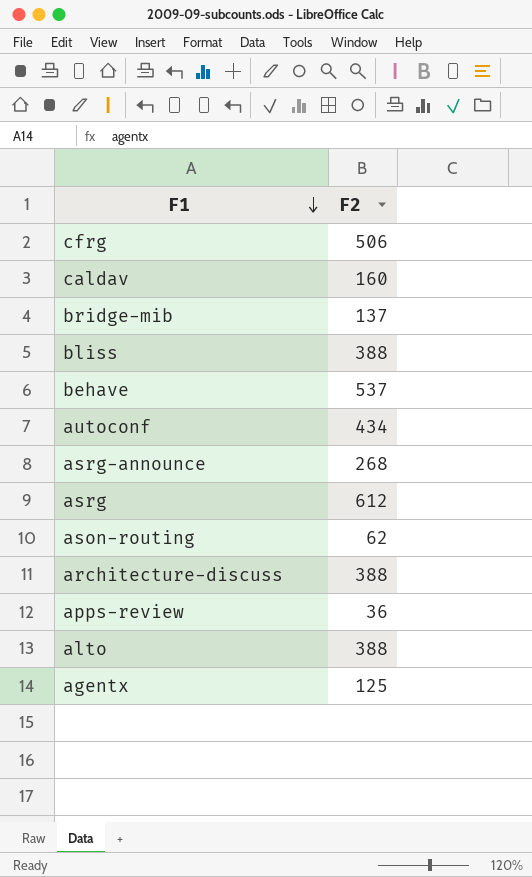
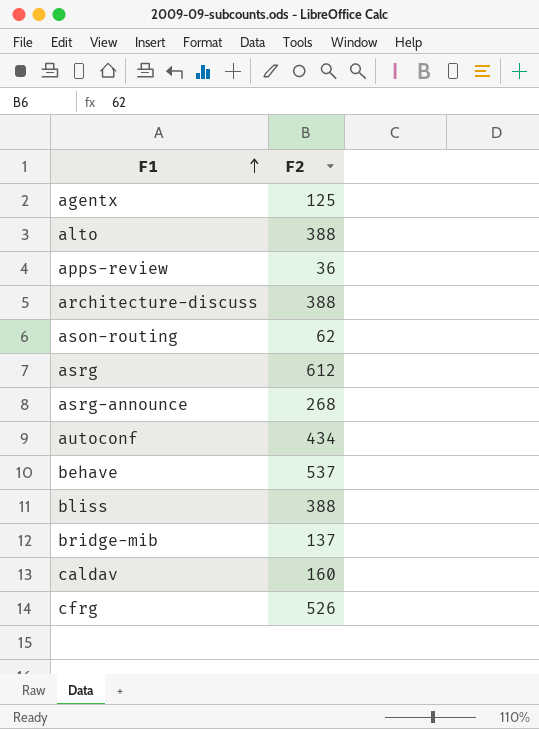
row order: F1 descending -> F1 ascending
cfrg | F2: 506 -> 526

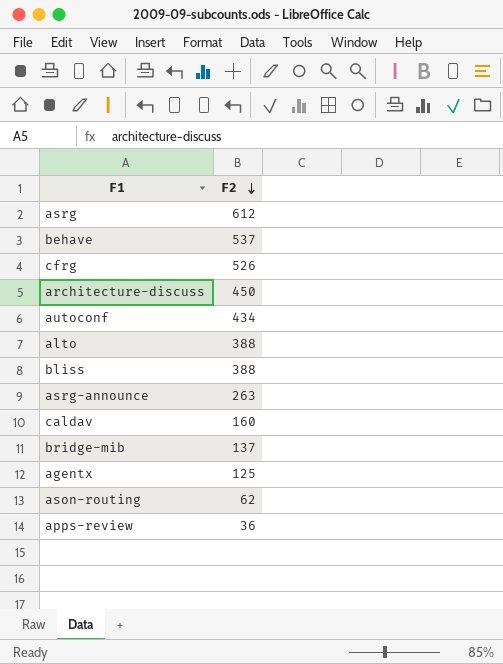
row order: F1 ascending -> F2 descending
architecture-discuss | F2: 388 -> 450
asrg-announce | F2: 268 -> 263

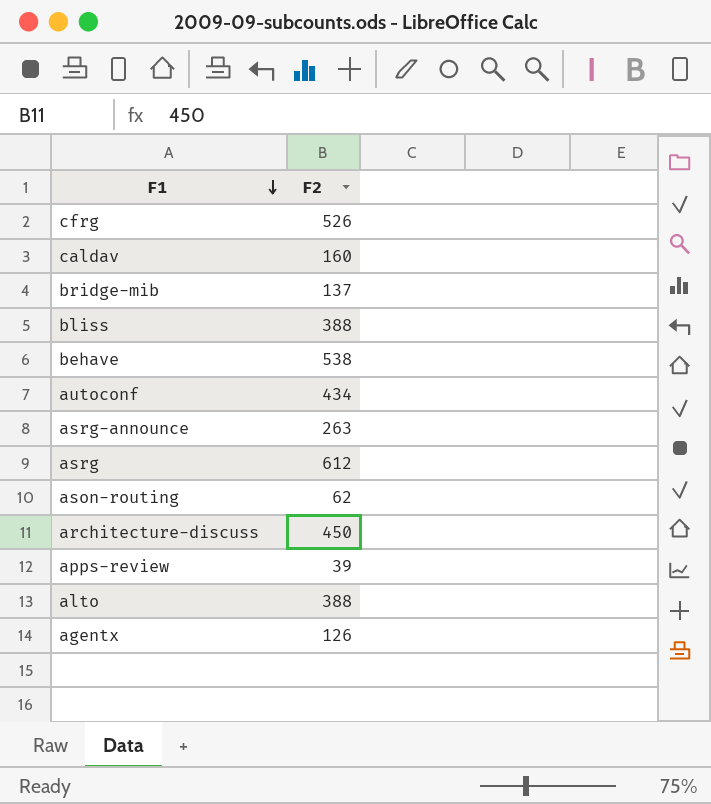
row order: F2 descending -> F1 descending
behave | F2: 537 -> 538
apps-review | F2: 36 -> 39
agentx | F2: 125 -> 126

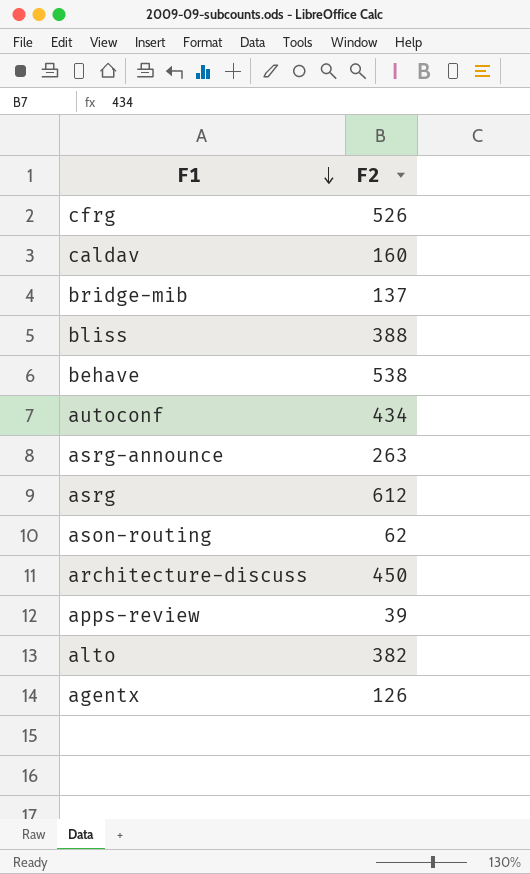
alto | F2: 388 -> 382

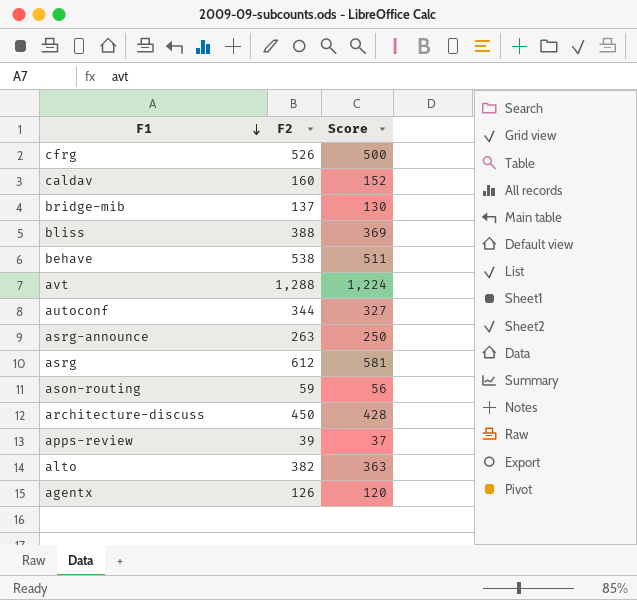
column Score | formula: none -> [F2] * 0.95
row avt: none -> 1,288 | 1,224
autoconf | F2: 434 -> 344
ason-routing | F2: 62 -> 59

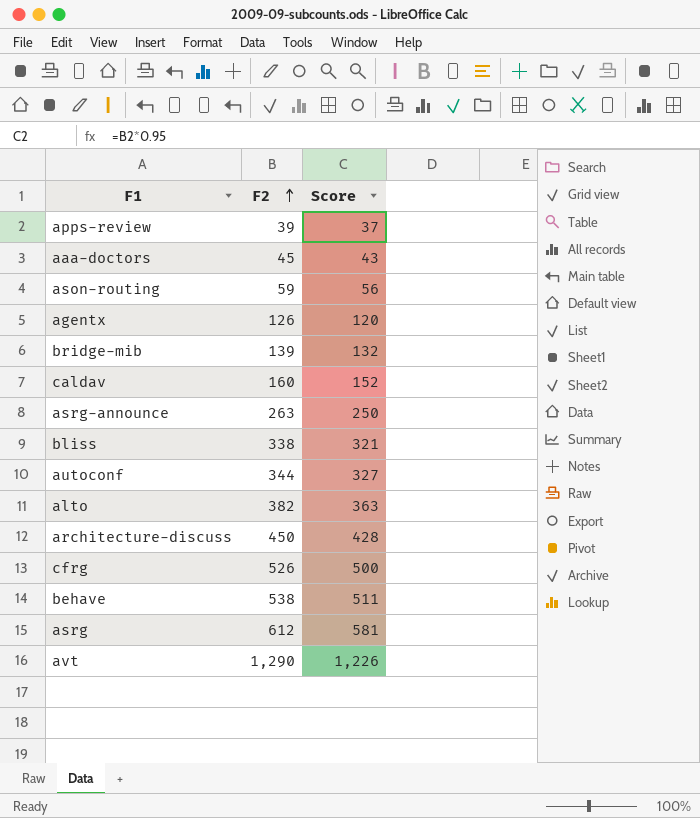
row order: F1 descending -> F2 ascending
row aaa-doctors: none -> 45 | 43
bridge-mib | F2: 137 -> 139
bridge-mib | Score: 130 -> 132
bliss | F2: 388 -> 338
bliss | Score: 369 -> 321
avt | F2: 1,288 -> 1,290
avt | Score: 1,224 -> 1,226

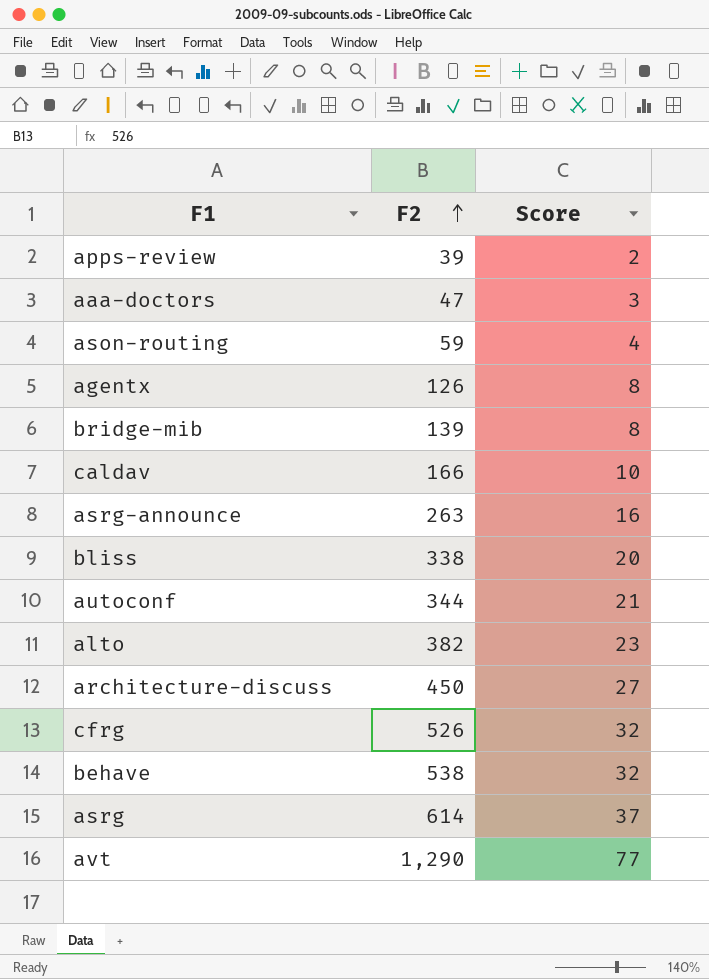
column Score | formula: [F2] * 0.95 -> [F2] * 0.06
aaa-doctors | F2: 45 -> 47
caldav | F2: 160 -> 166
asrg | F2: 612 -> 614

